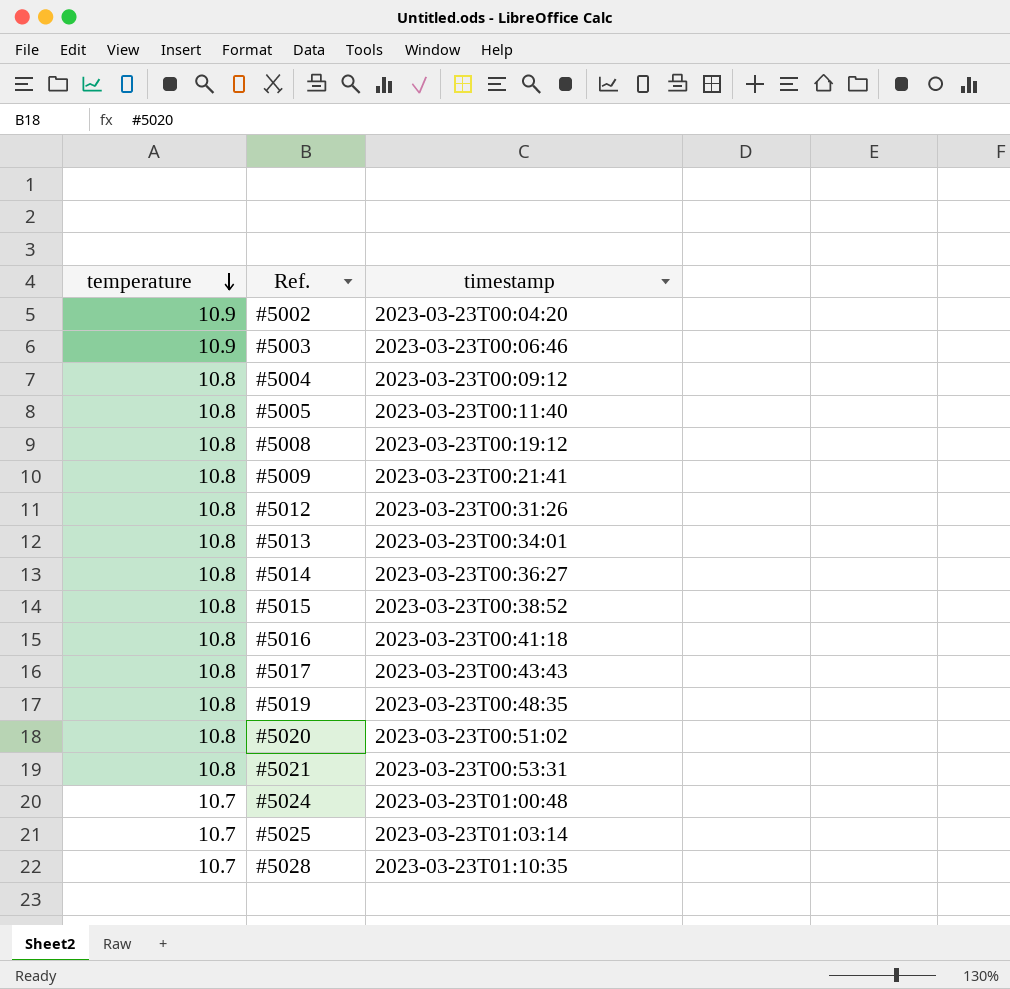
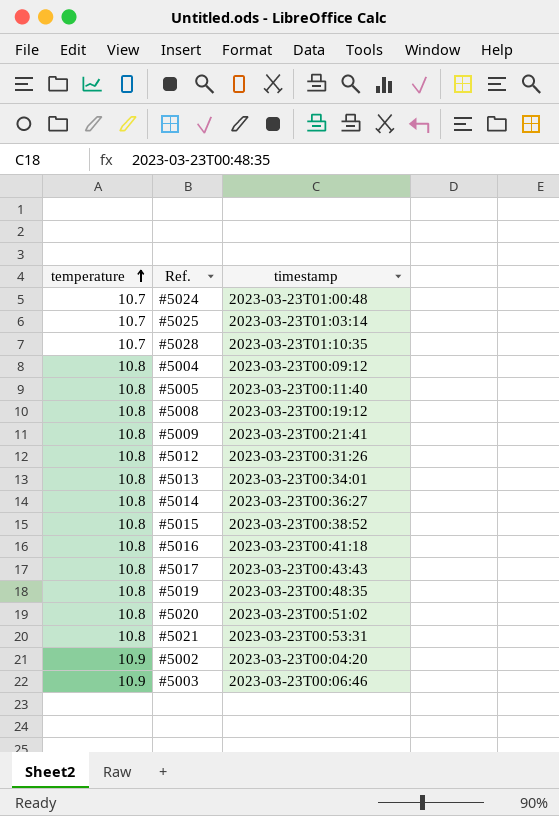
row order: temperature descending -> temperature ascending

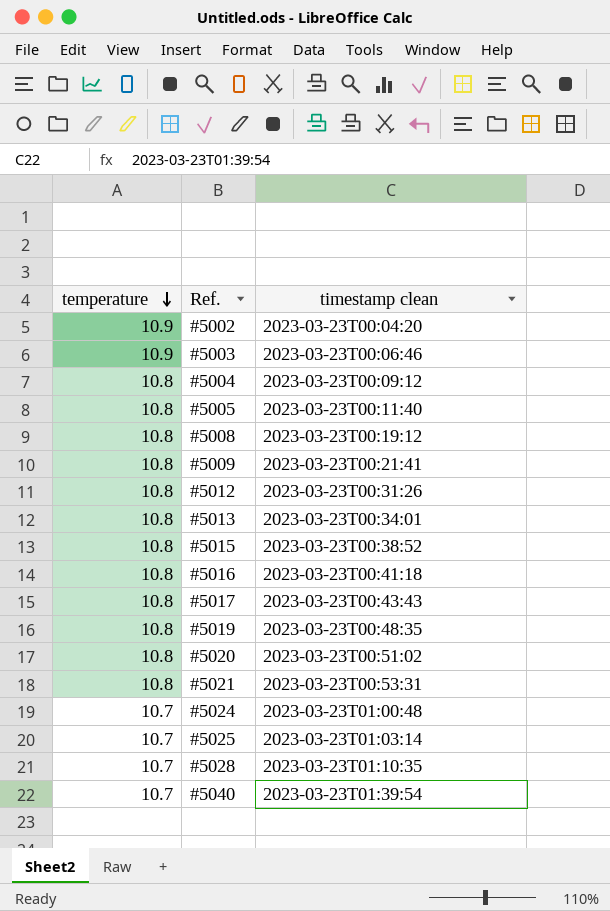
row order: temperature ascending -> temperature descending
column name: timestamp -> timestamp clean
row #5014: 10.8 | 2023-03-23T00:36:27 -> none
row #5040: none -> 10.7 | 2023-03-23T01:39:54

